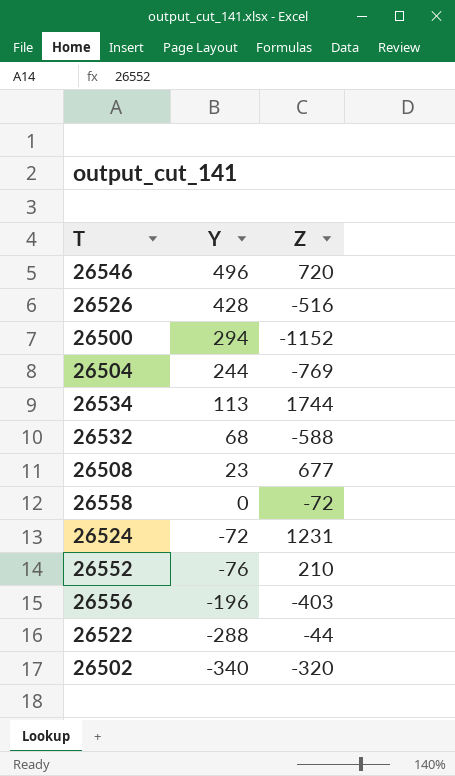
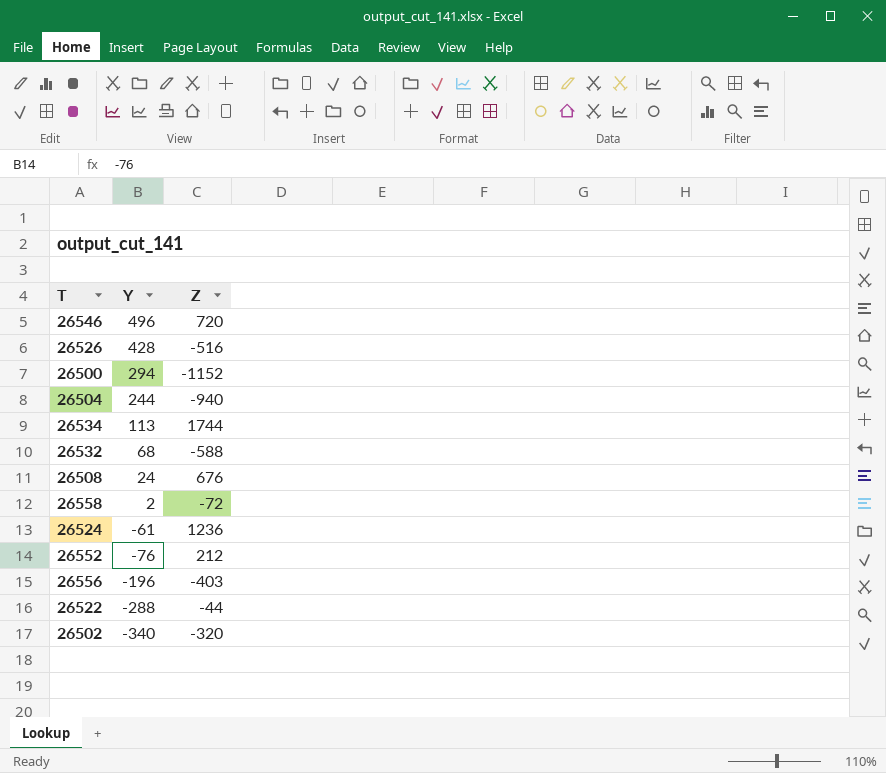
26504 | Z: -769 -> -940
26508 | Y: 23 -> 24
26508 | Z: 677 -> 676
26558 | Y: 0 -> 2
26524 | Y: -72 -> -61
26524 | Z: 1231 -> 1236
26552 | Z: 210 -> 212

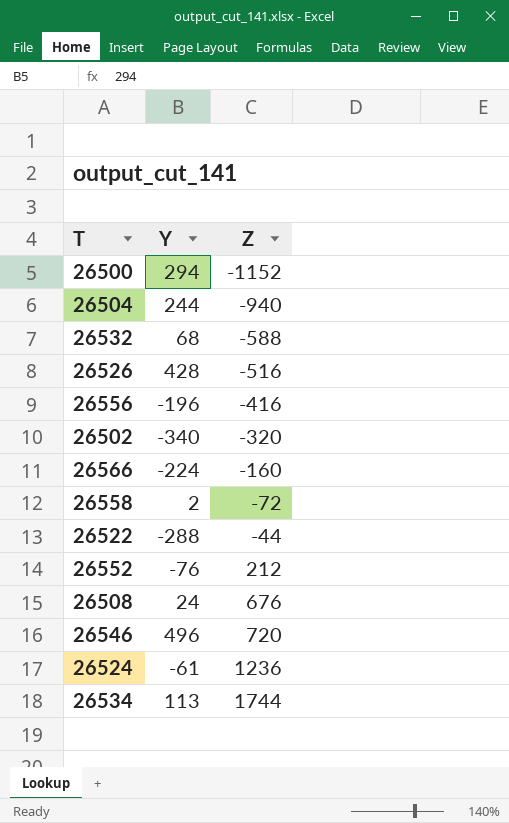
row order: Y descending -> Z ascending
26556 | Z: -403 -> -416
row 26566: none -> -224 | -160

